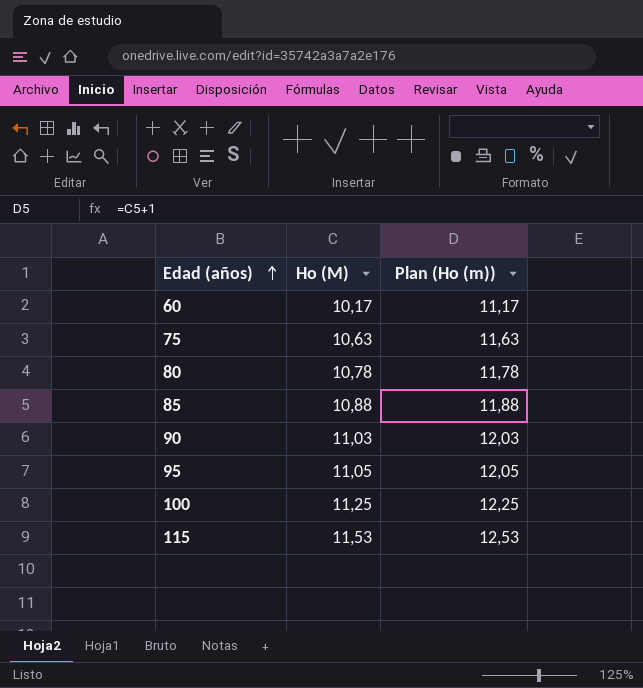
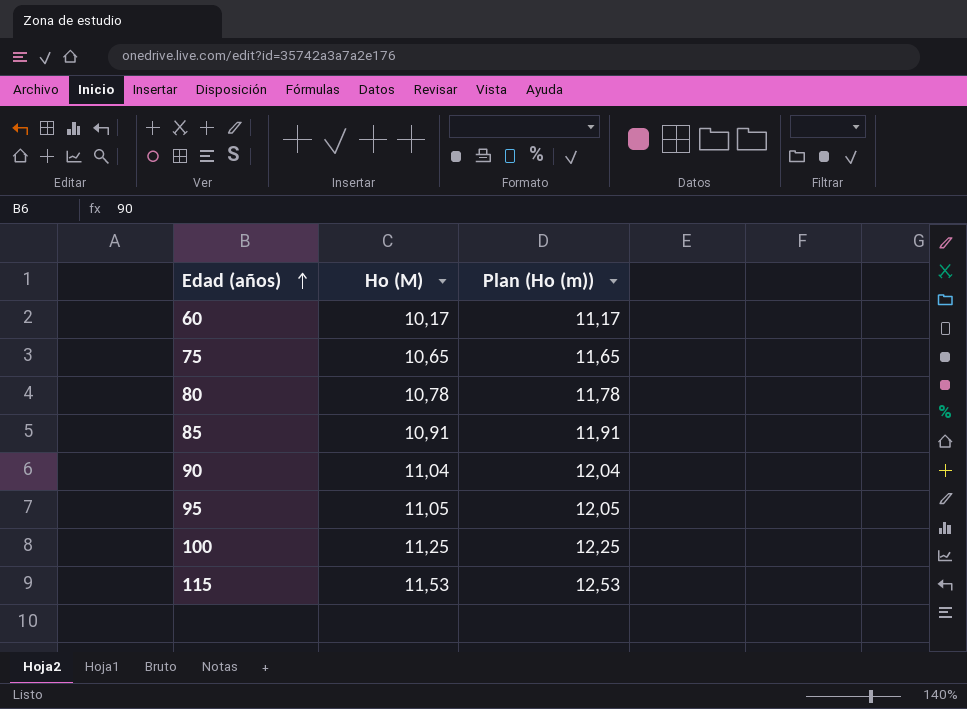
75 | Ho (M): 10,63 -> 10,65
75 | Plan (Ho (m)): 11,63 -> 11,65
85 | Ho (M): 10,88 -> 10,91
85 | Plan (Ho (m)): 11,88 -> 11,91
90 | Ho (M): 11,03 -> 11,04
90 | Plan (Ho (m)): 12,03 -> 12,04

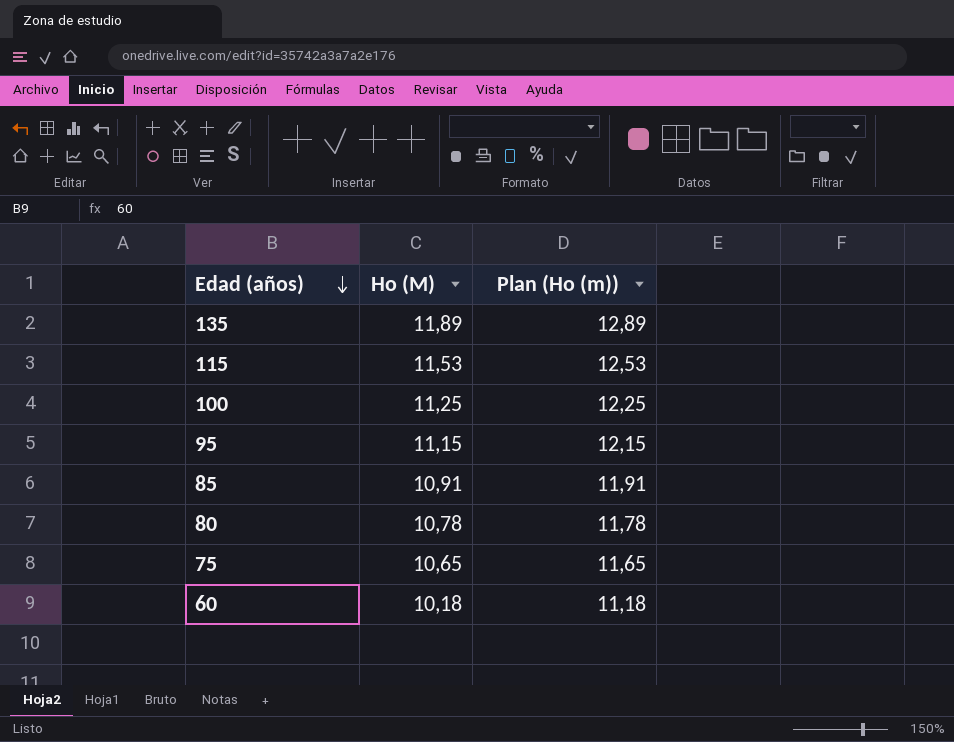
row order: Edad (años) ascending -> Edad (años) descending
row 90: 11,04 | 12,04 -> none
row 135: none -> 11,89 | 12,89
95 | Ho (M): 11,05 -> 11,15
95 | Plan (Ho (m)): 12,05 -> 12,15
60 | Ho (M): 10,17 -> 10,18
60 | Plan (Ho (m)): 11,17 -> 11,18

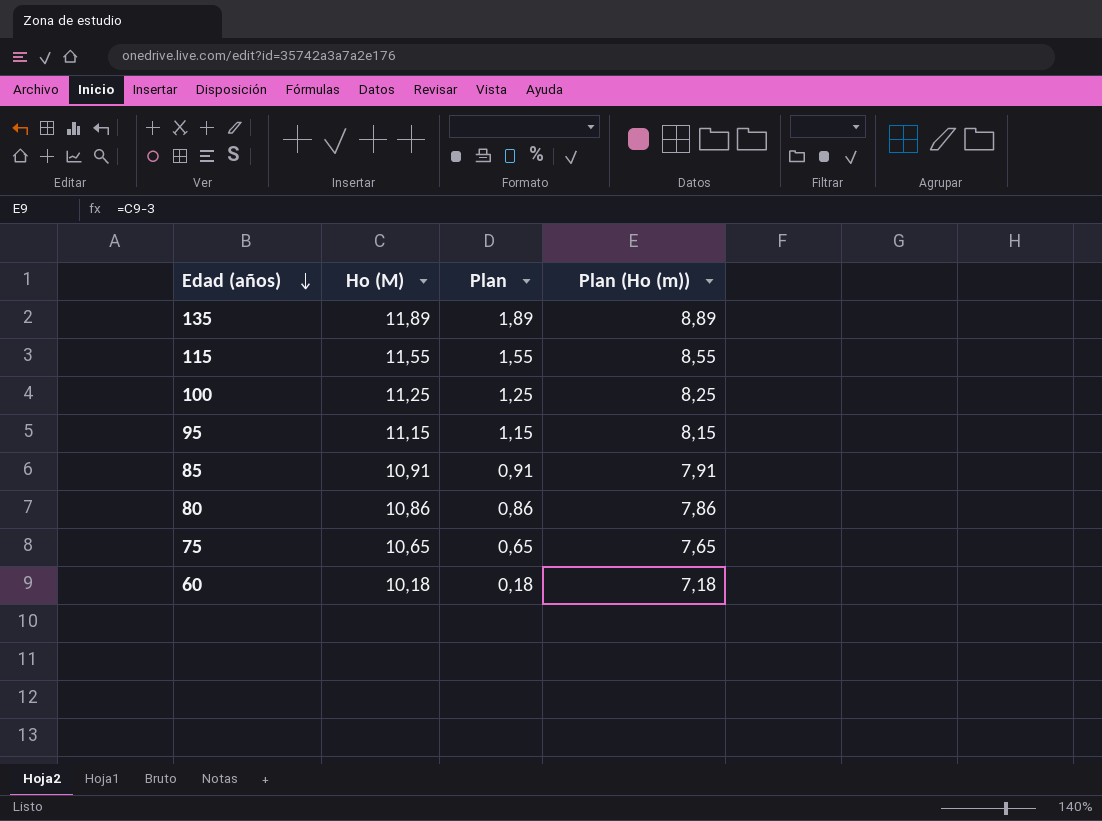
column Plan | formula: none -> [Ho (M)] - 10
column Plan (Ho (m)) | formula: [Ho (M)] + 1 -> [Ho (M)] - 3
115 | Ho (M): 11,53 -> 11,55
80 | Ho (M): 10,78 -> 10,86

